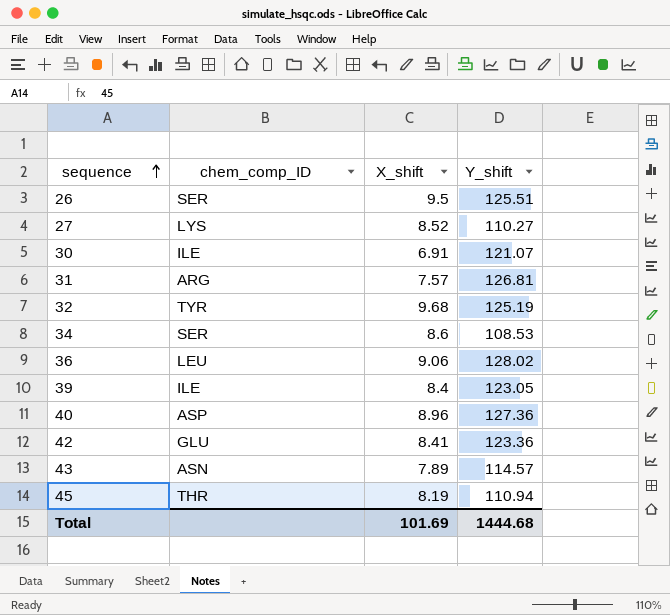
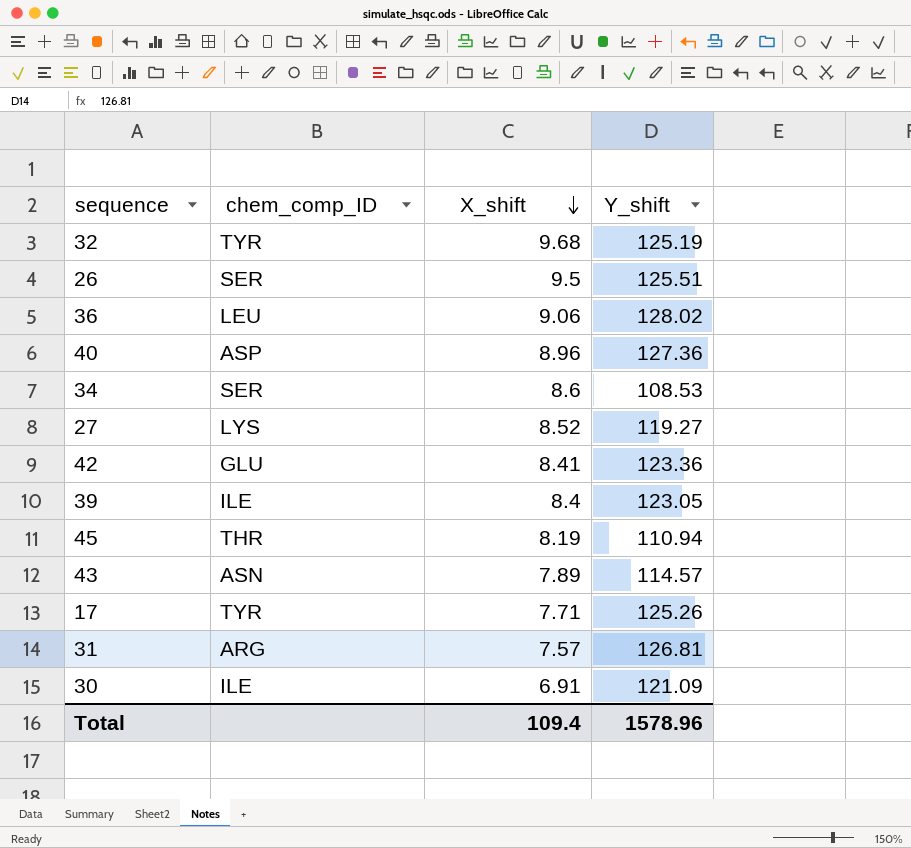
row order: sequence ascending -> X_shift descending
27 | Y_shift: 110.27 -> 119.27
row 17: none -> TYR | 7.71 | 125.26
30 | Y_shift: 121.07 -> 121.09
Total | X_shift: 101.69 -> 109.4
Total | Y_shift: 1444.68 -> 1578.96

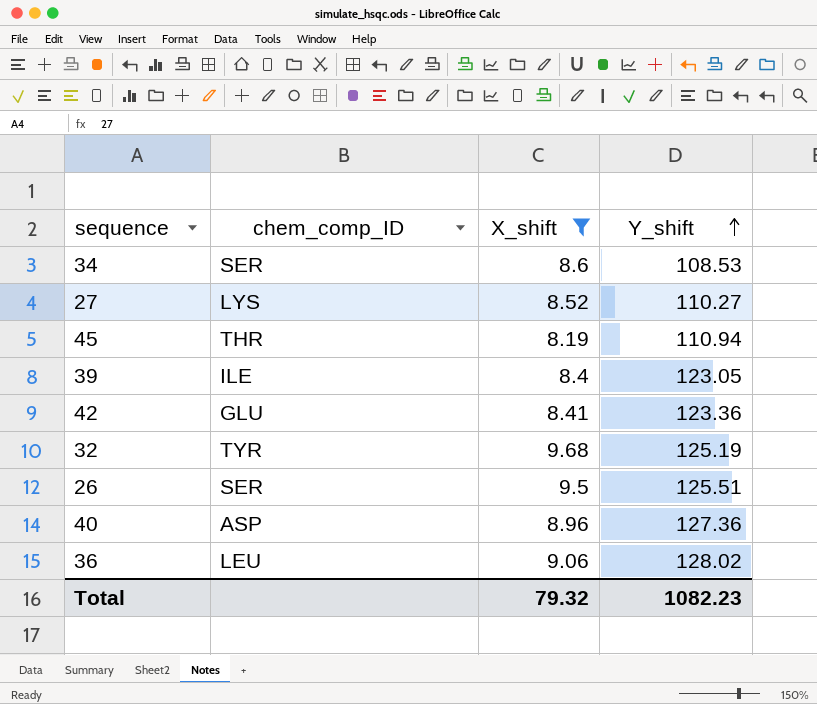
filter: none -> X_shift >= 8.19
row order: X_shift descending -> Y_shift ascending
27 | Y_shift: 119.27 -> 110.27
Total | X_shift: 109.4 -> 79.32
Total | Y_shift: 1578.96 -> 1082.23

